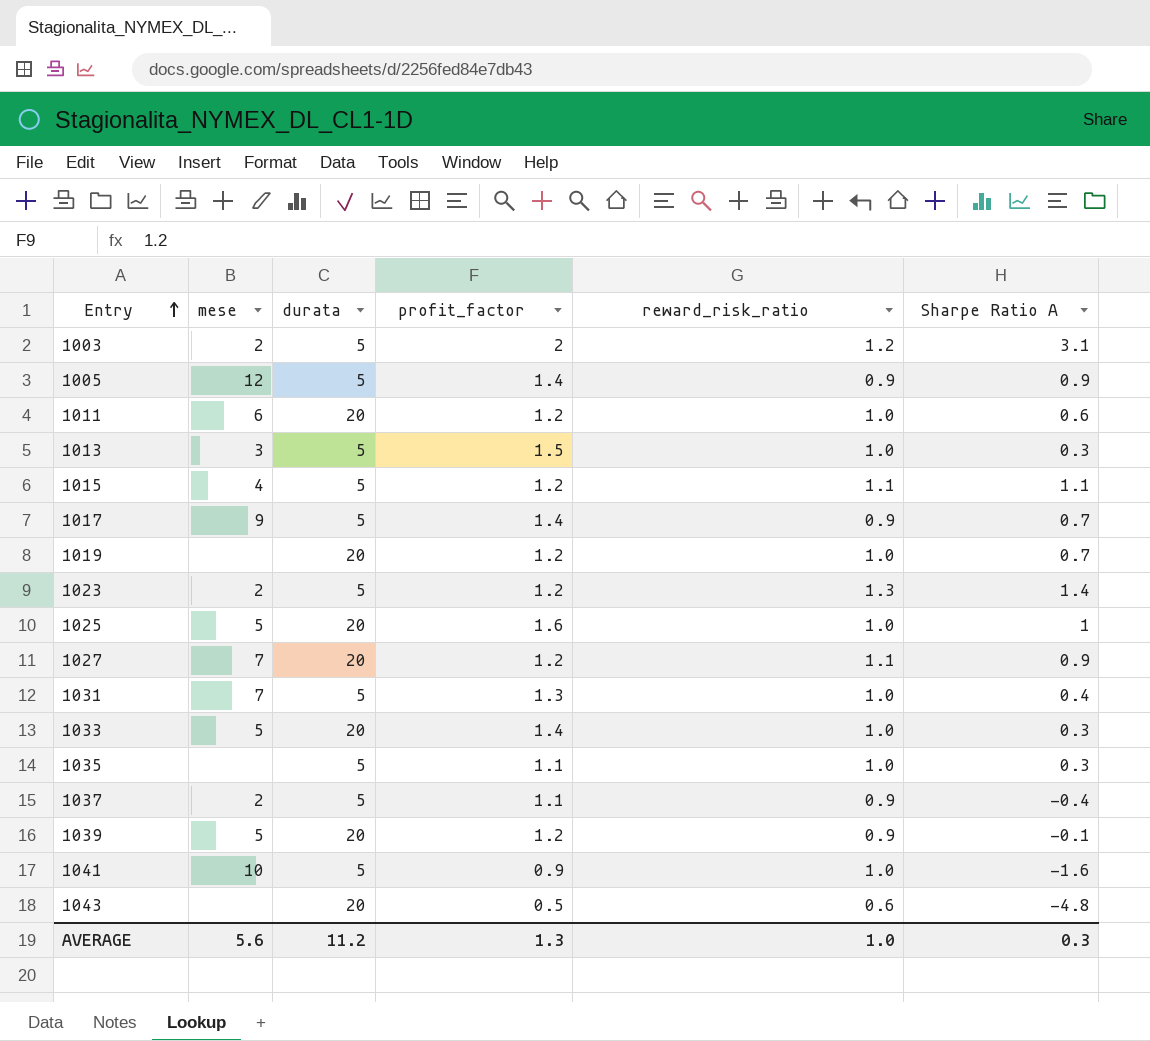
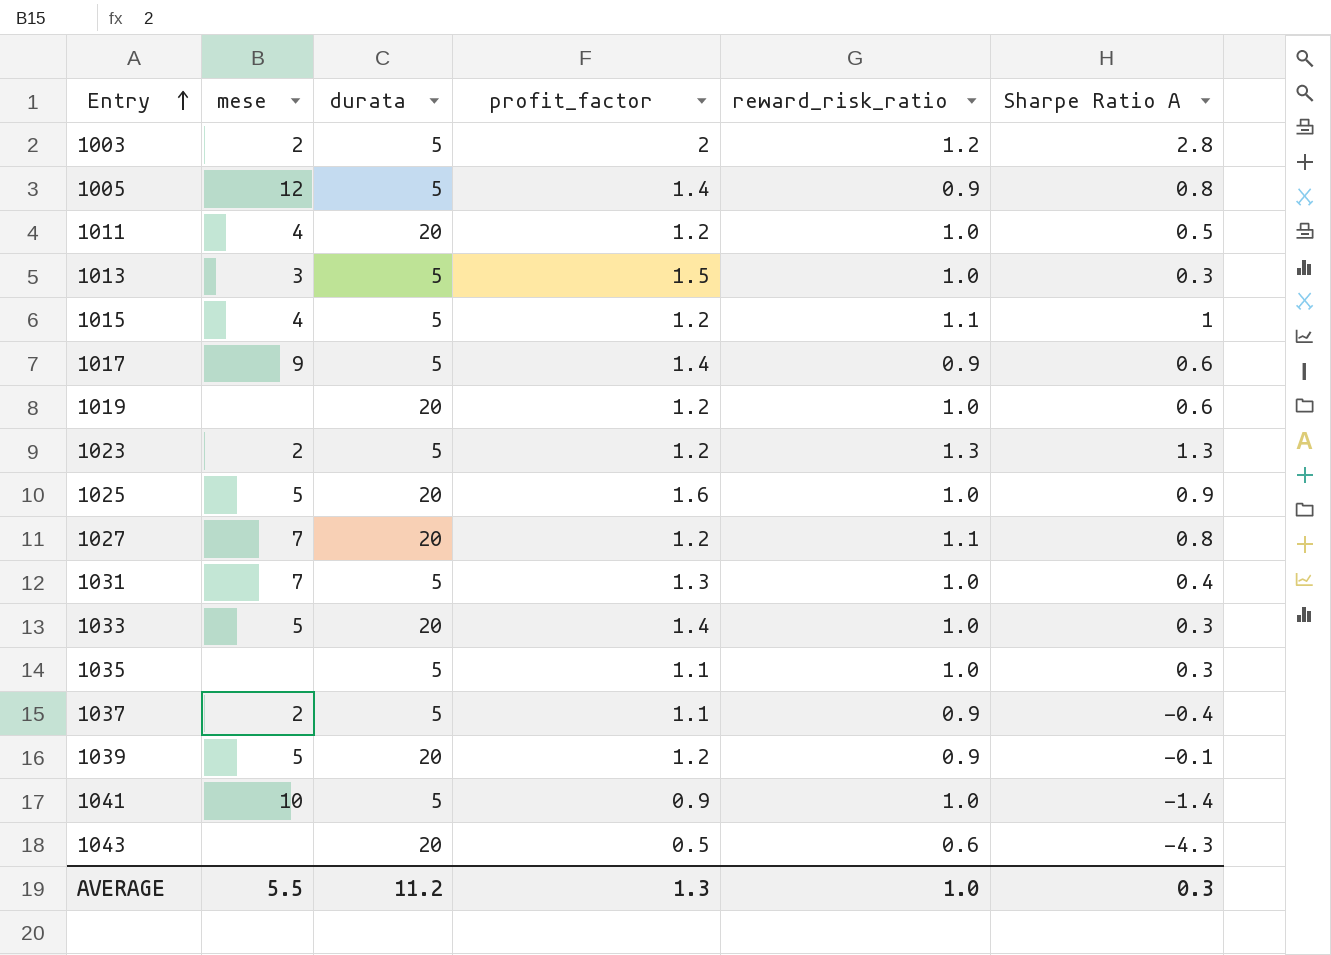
1003 | Sharpe Ratio A: 3.1 -> 2.8
1005 | Sharpe Ratio A: 0.9 -> 0.8
1011 | mese: 6 -> 4
1011 | Sharpe Ratio A: 0.6 -> 0.5
1015 | Sharpe Ratio A: 1.1 -> 1
1017 | Sharpe Ratio A: 0.7 -> 0.6
1019 | Sharpe Ratio A: 0.7 -> 0.6
1023 | Sharpe Ratio A: 1.4 -> 1.3
1025 | Sharpe Ratio A: 1 -> 0.9
1027 | Sharpe Ratio A: 0.9 -> 0.8
1041 | Sharpe Ratio A: -1.6 -> -1.4
1043 | Sharpe Ratio A: -4.8 -> -4.3
AVERAGE | mese: 5.6 -> 5.5

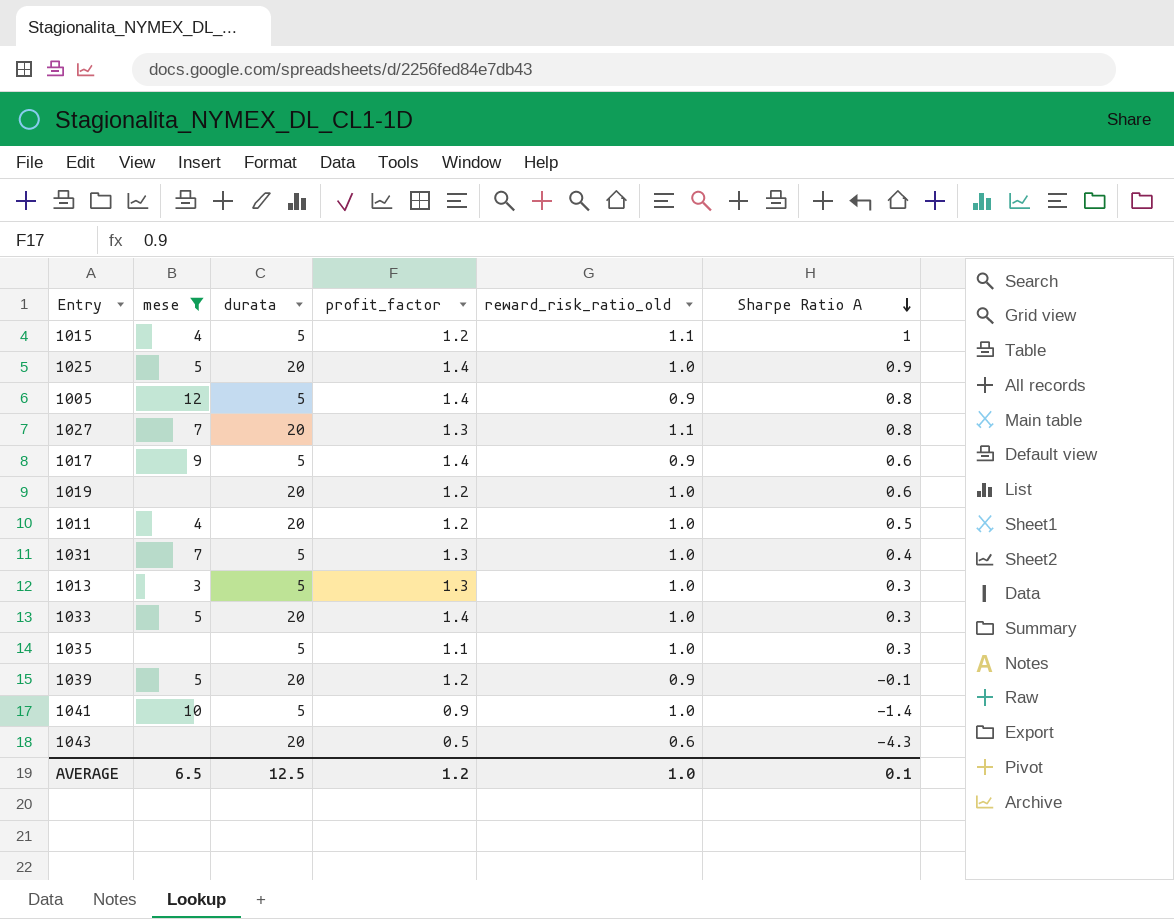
filter: none -> mese != 2
row order: Entry ascending -> Sharpe Ratio A descending
column name: reward_risk_ratio -> reward_risk_ratio_old
1025 | profit_factor: 1.6 -> 1.4
1027 | profit_factor: 1.2 -> 1.3
1013 | profit_factor: 1.5 -> 1.3
AVERAGE | mese: 5.5 -> 6.5
AVERAGE | durata: 11.2 -> 12.5
AVERAGE | profit_factor: 1.3 -> 1.2
AVERAGE | Sharpe Ratio A: 0.3 -> 0.1

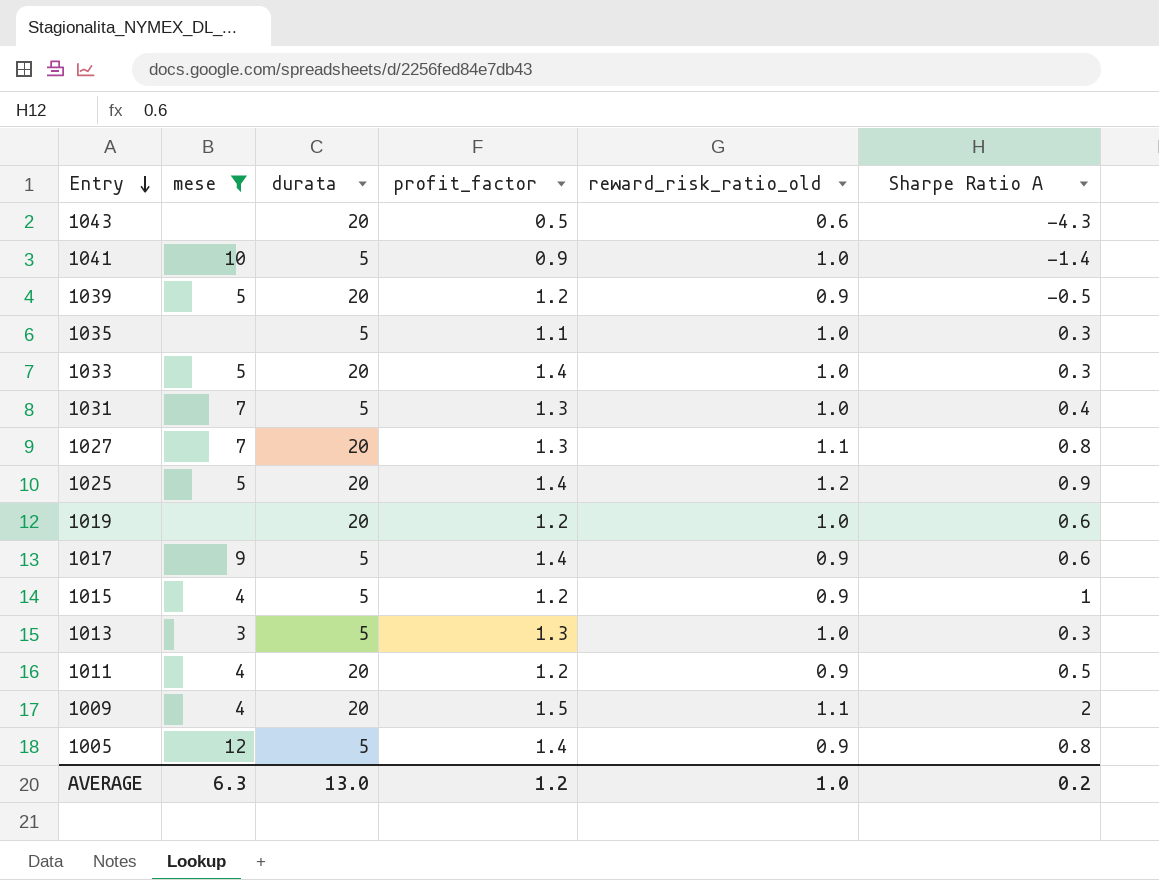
row order: Sharpe Ratio A descending -> Entry descending
1039 | Sharpe Ratio A: -0.1 -> -0.5
1025 | reward_risk_ratio_old: 1.0 -> 1.2
1015 | reward_risk_ratio_old: 1.1 -> 0.9
1011 | reward_risk_ratio_old: 1.0 -> 0.9
row 1009: none -> 4 | 20 | 1.5 | 1.1 | 2
AVERAGE | mese: 6.5 -> 6.3
AVERAGE | durata: 12.5 -> 13.0
AVERAGE | Sharpe Ratio A: 0.1 -> 0.2

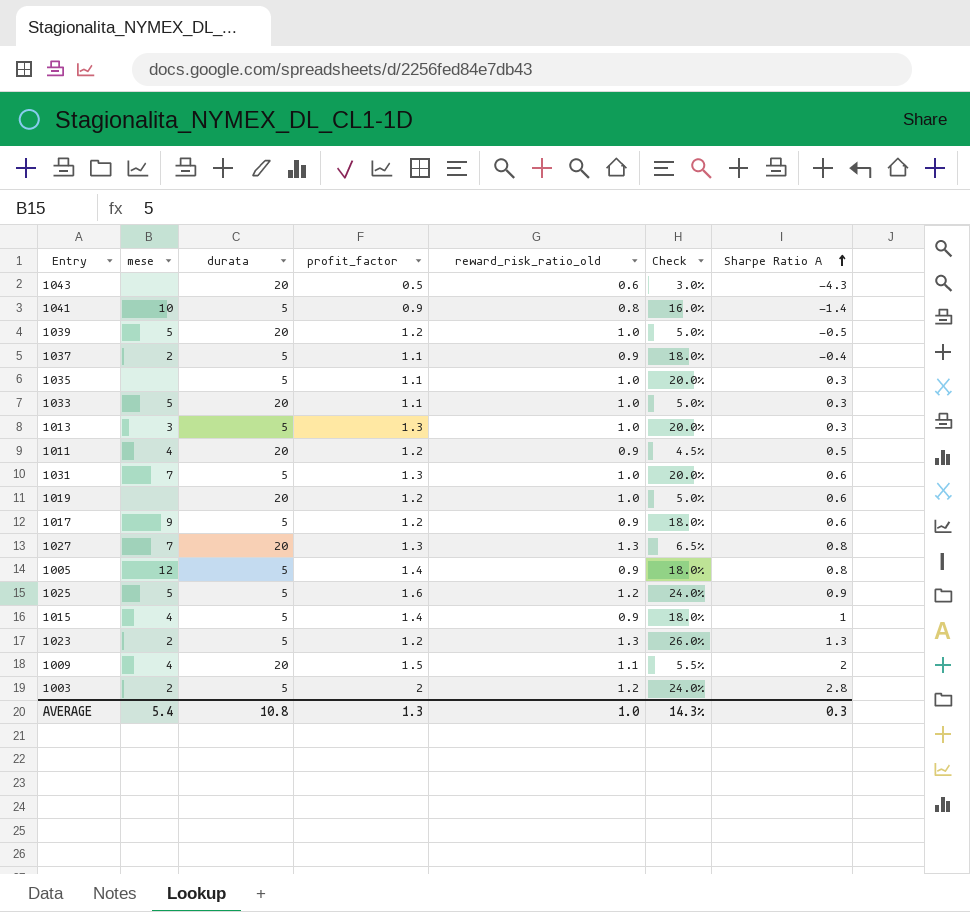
filter: mese != 2 -> none
row order: Entry descending -> Sharpe Ratio A ascending
column Check | formula: none -> [reward_risk_ratio_old] / [durata]
1041 | reward_risk_ratio_old: 1.0 -> 0.8
1039 | reward_risk_ratio_old: 0.9 -> 1.0
1033 | profit_factor: 1.4 -> 1.1
1031 | Sharpe Ratio A: 0.4 -> 0.6
1017 | profit_factor: 1.4 -> 1.2
1027 | reward_risk_ratio_old: 1.1 -> 1.3
1025 | durata: 20 -> 5
1025 | profit_factor: 1.4 -> 1.6
1015 | profit_factor: 1.2 -> 1.4
AVERAGE | mese: 6.3 -> 5.4
AVERAGE | durata: 13.0 -> 10.8
AVERAGE | profit_factor: 1.2 -> 1.3
AVERAGE | Sharpe Ratio A: 0.2 -> 0.3

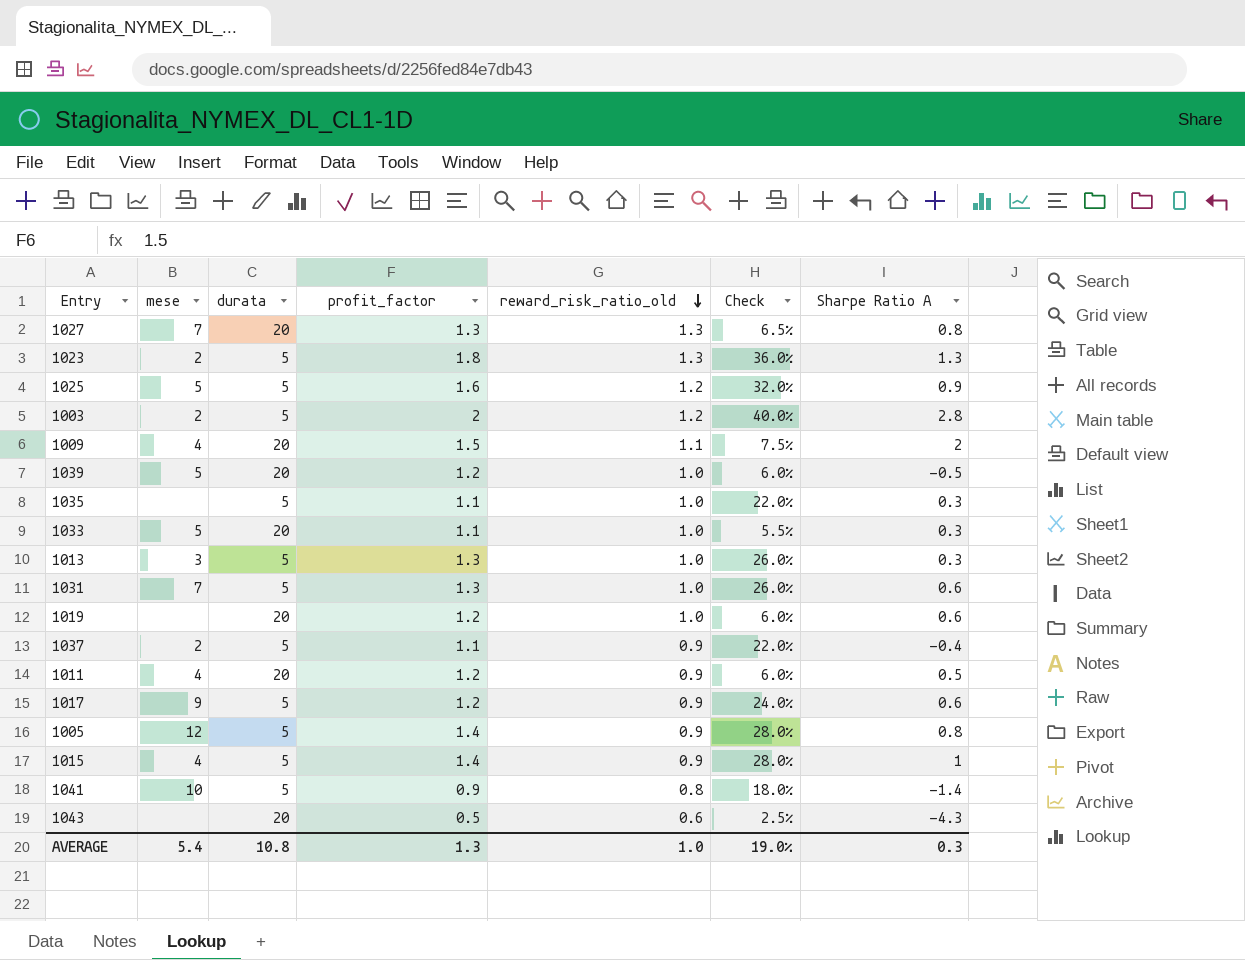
row order: Sharpe Ratio A ascending -> reward_risk_ratio_old descending
column Check | formula: [reward_risk_ratio_old] / [durata] -> [profit_factor] / [durata]
1023 | profit_factor: 1.2 -> 1.8
AVERAGE | Check: 14.3% -> 19.0%

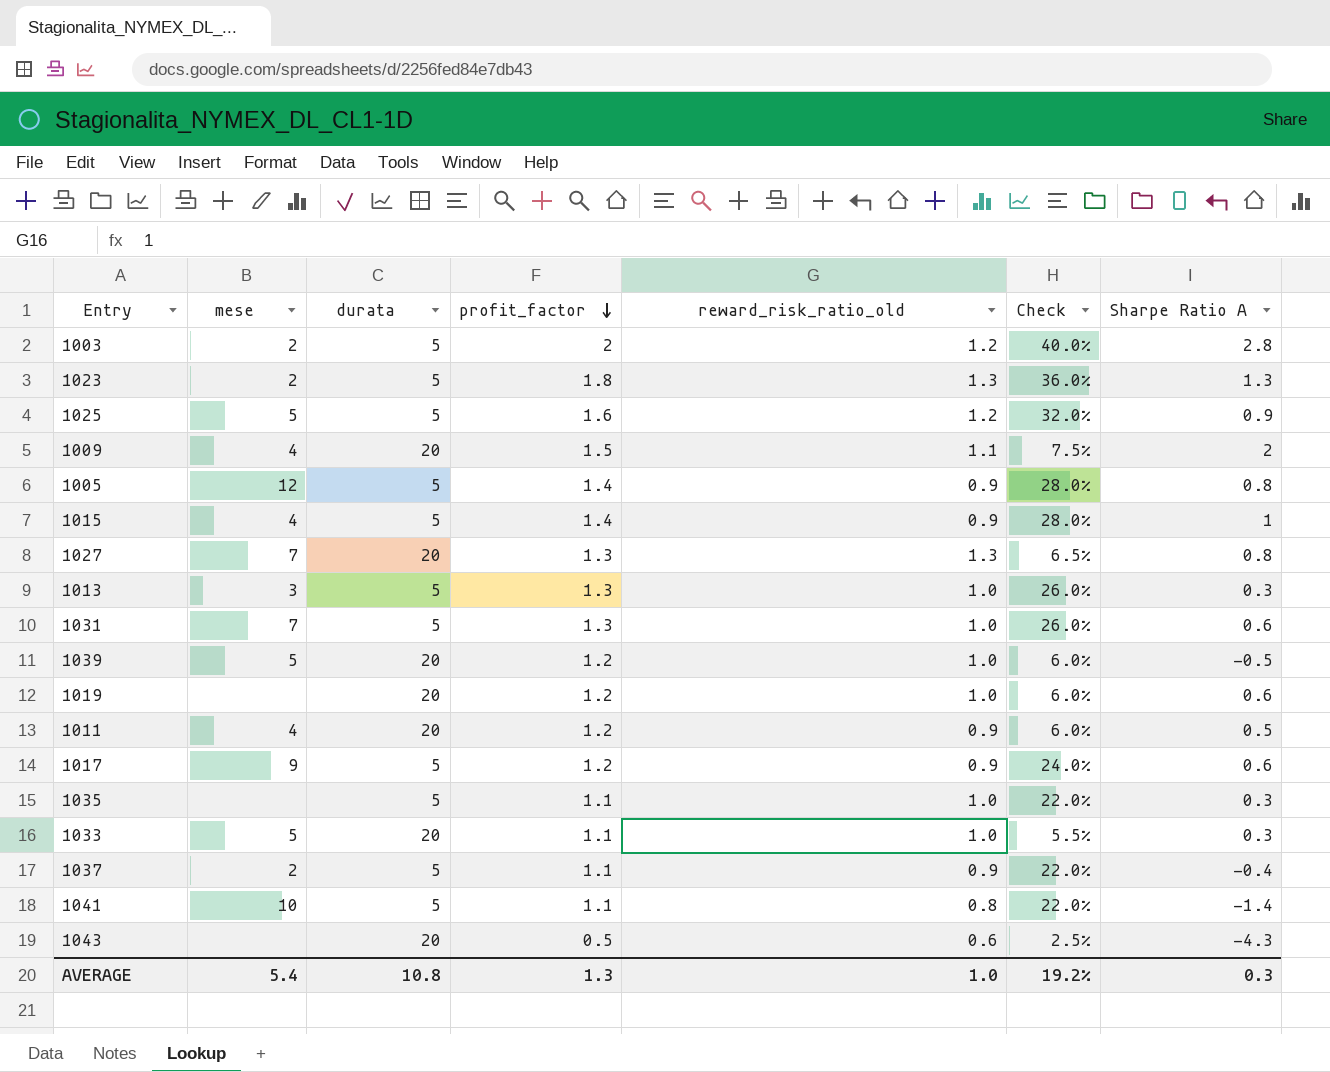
row order: reward_risk_ratio_old descending -> profit_factor descending
1041 | profit_factor: 0.9 -> 1.1
1041 | Check: 18.0% -> 22.0%
AVERAGE | Check: 19.0% -> 19.2%

